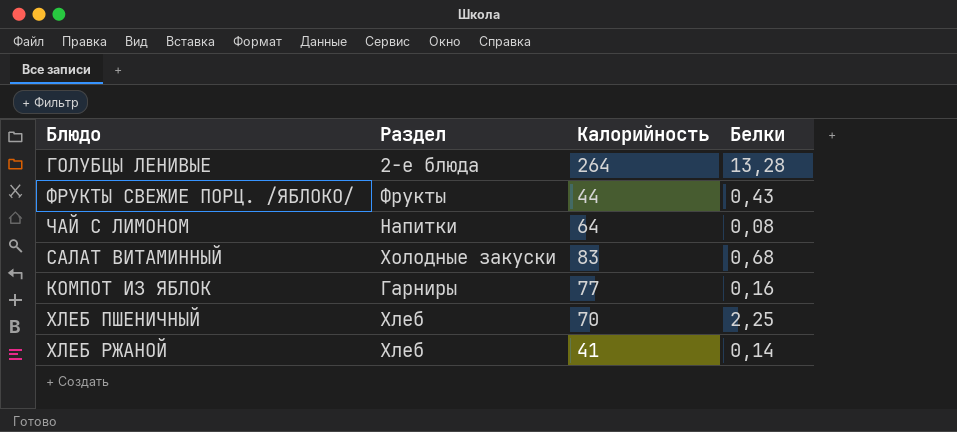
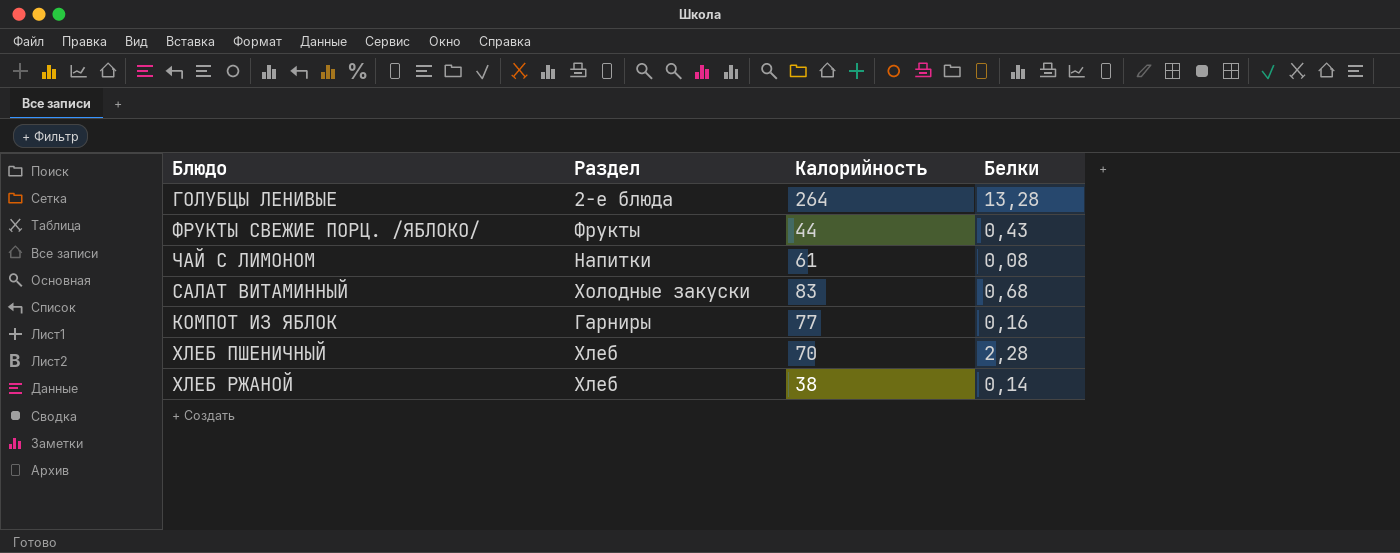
ЧАЙ С ЛИМОНОМ | Калорийность: 64 -> 61
ХЛЕБ ПШЕНИЧНЫЙ | Белки: 2,25 -> 2,28
ХЛЕБ РЖАНОЙ | Калорийность: 41 -> 38

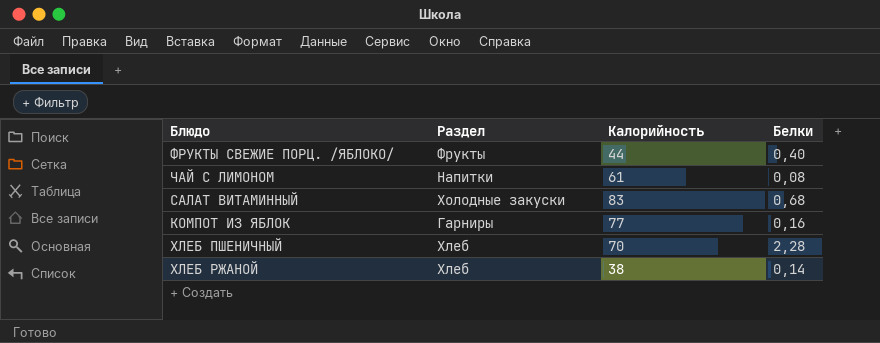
row ГОЛУБЦЫ ЛЕНИВЫЕ: 2-е блюда | 264 | 13,28 -> none
ФРУКТЫ СВЕЖИЕ ПОРЦ. /ЯБЛОКО/ | Белки: 0,43 -> 0,40

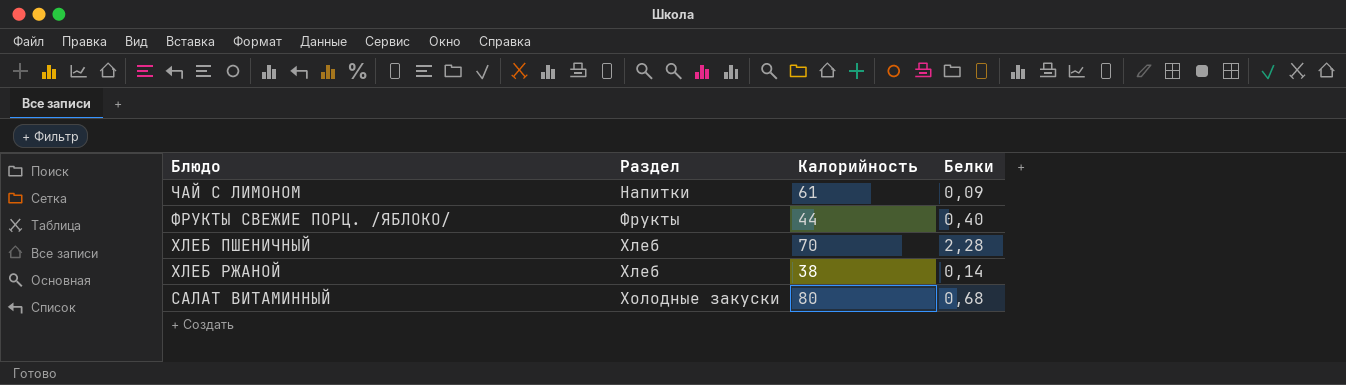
row order: none -> Раздел ascending
row КОМПОТ ИЗ ЯБЛОК: Гарниры | 77 | 0,16 -> none
ЧАЙ С ЛИМОНОМ | Белки: 0,08 -> 0,09
САЛАТ ВИТАМИННЫЙ | Калорийность: 83 -> 80

